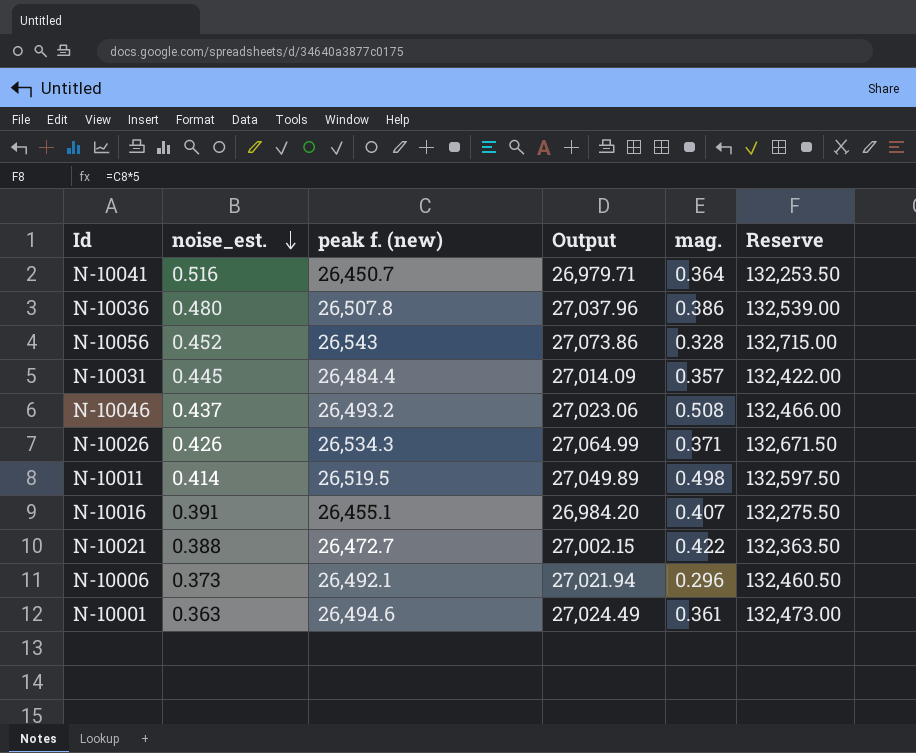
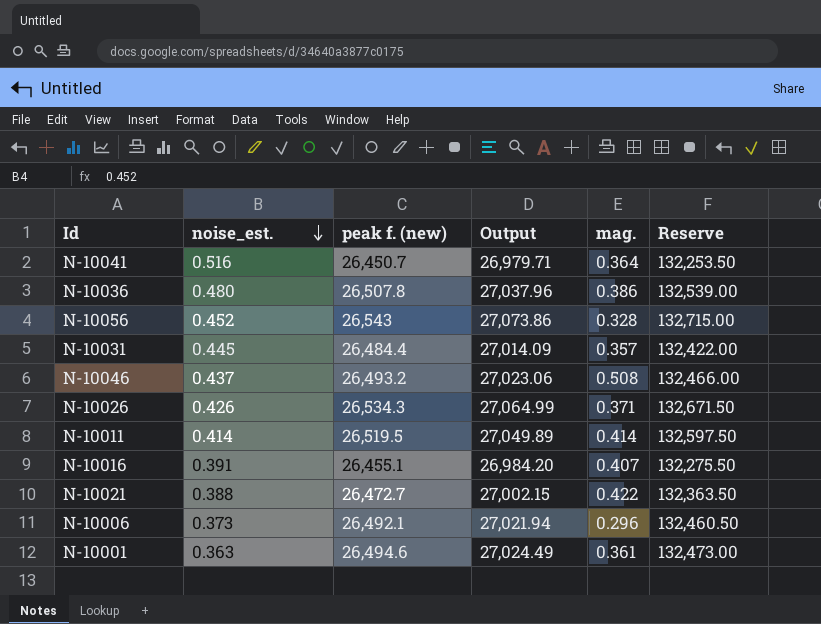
N-10011 | mag.: 0.498 -> 0.414

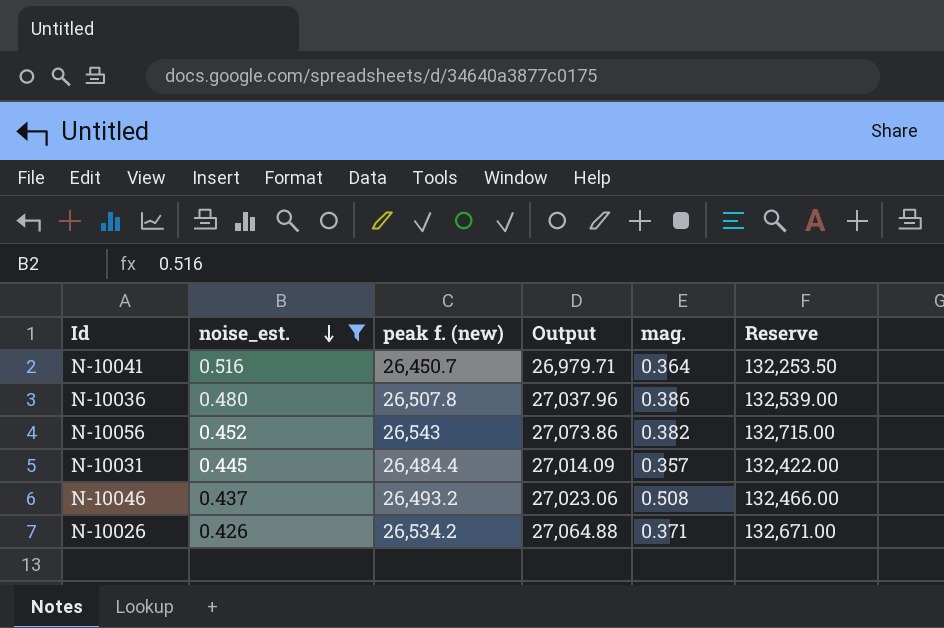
filter: none -> noise_est. >= 0.426
N-10056 | mag.: 0.328 -> 0.382
N-10026 | peak f. (new): 26,534.3 -> 26,534.2
N-10026 | Output: 27,064.99 -> 27,064.88
N-10026 | Reserve: 132,671.50 -> 132,671.00

